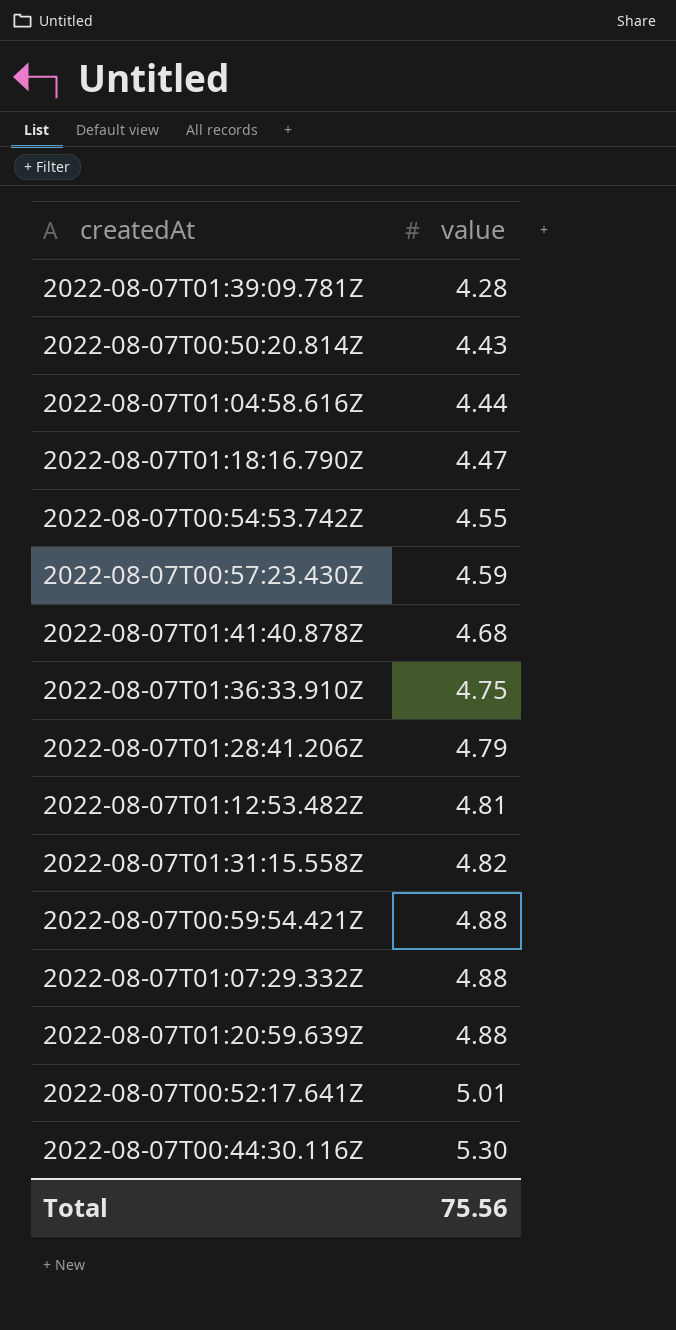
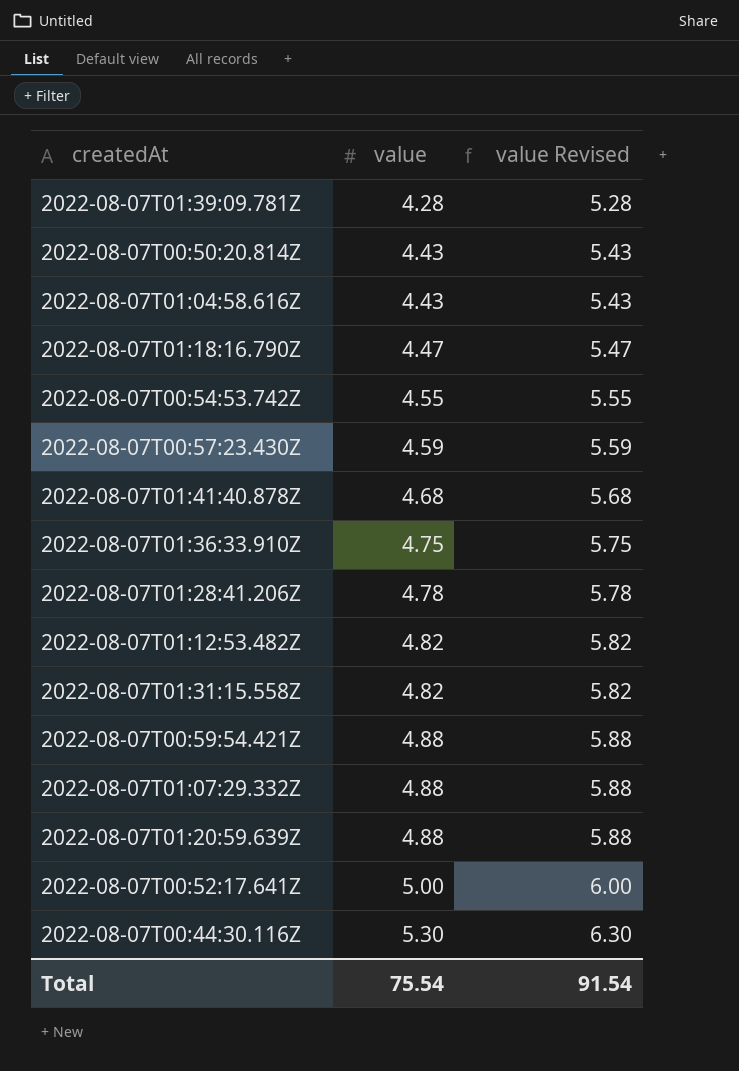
column value Revised | formula: none -> [value] + 1
2022-08-07T01:04:58.616Z | value: 4.44 -> 4.43
2022-08-07T01:28:41.206Z | value: 4.79 -> 4.78
2022-08-07T01:12:53.482Z | value: 4.81 -> 4.82
2022-08-07T00:52:17.641Z | value: 5.01 -> 5.00
Total | value: 75.56 -> 75.54

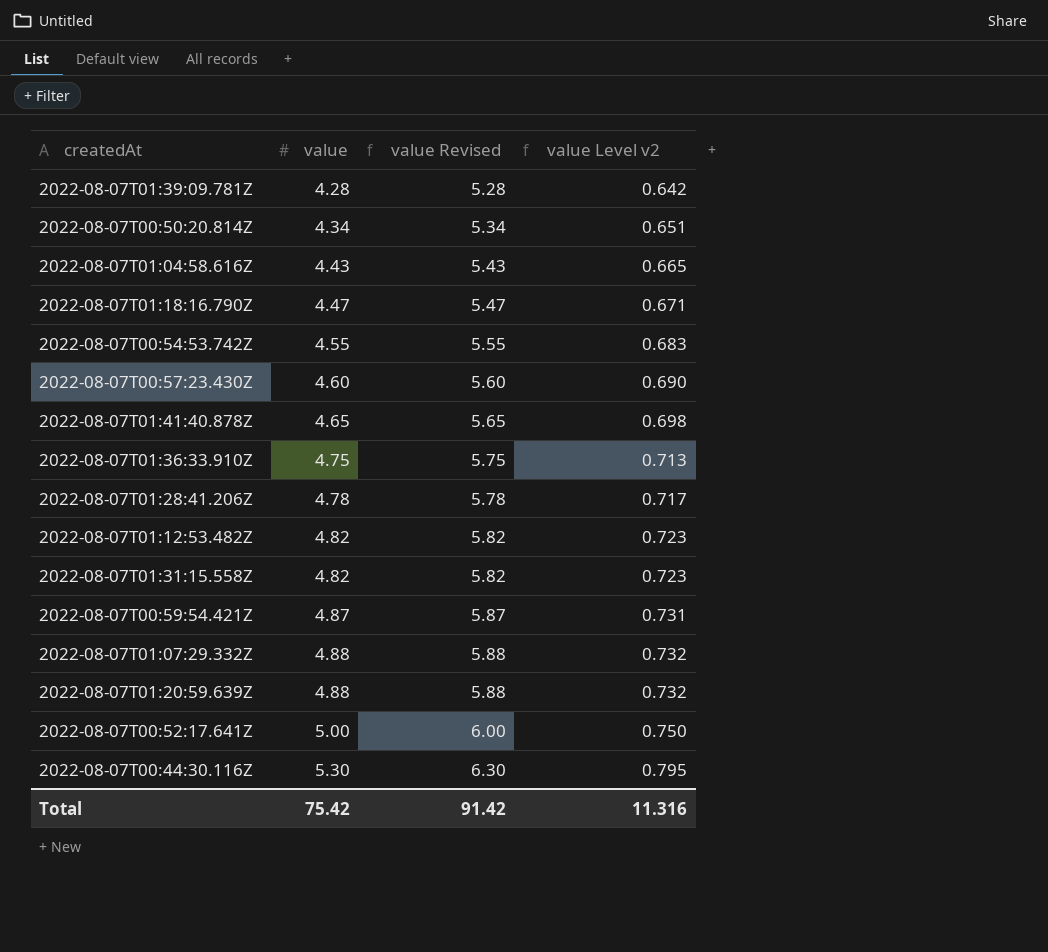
column value Level v2 | formula: none -> [value] * 0.15
2022-08-07T00:50:20.814Z | value: 4.43 -> 4.34
2022-08-07T00:50:20.814Z | value Revised: 5.43 -> 5.34
2022-08-07T00:57:23.430Z | value: 4.59 -> 4.60
2022-08-07T00:57:23.430Z | value Revised: 5.59 -> 5.60
2022-08-07T01:41:40.878Z | value: 4.68 -> 4.65
2022-08-07T01:41:40.878Z | value Revised: 5.68 -> 5.65
2022-08-07T00:59:54.421Z | value: 4.88 -> 4.87
2022-08-07T00:59:54.421Z | value Revised: 5.88 -> 5.87
Total | value: 75.54 -> 75.42
Total | value Revised: 91.54 -> 91.42

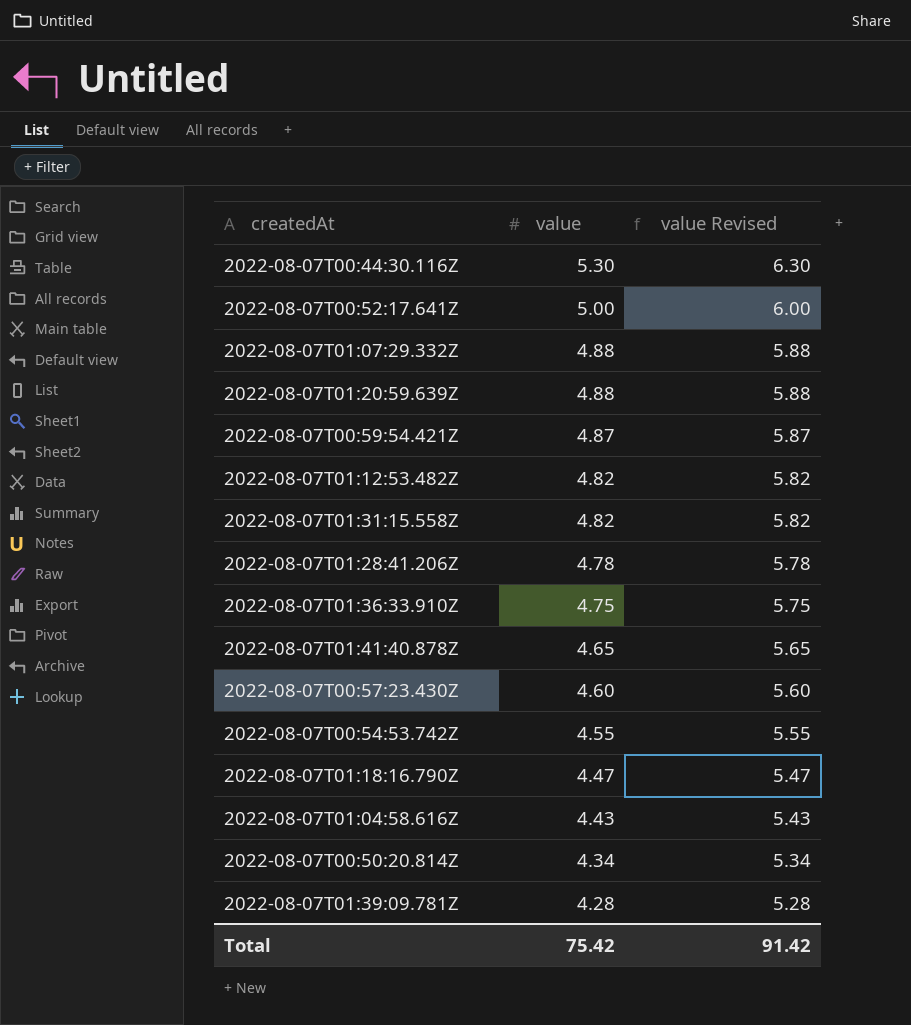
row order: value ascending -> value descending
column value Level v2 | formula: [value] * 0.15 -> none

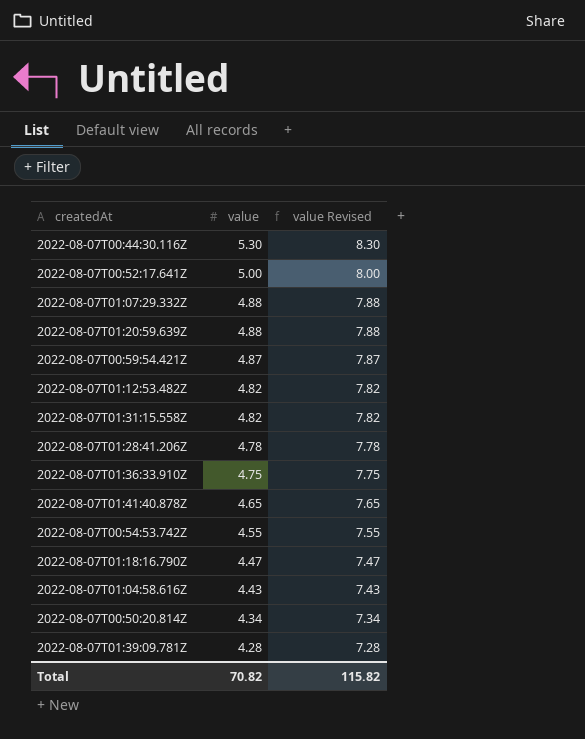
column value Revised | formula: [value] + 1 -> [value] + 3
row 2022-08-07T00:57:23.430Z: 4.60 | 5.60 -> none
Total | value: 75.42 -> 70.82
Total | value Revised: 91.42 -> 115.82

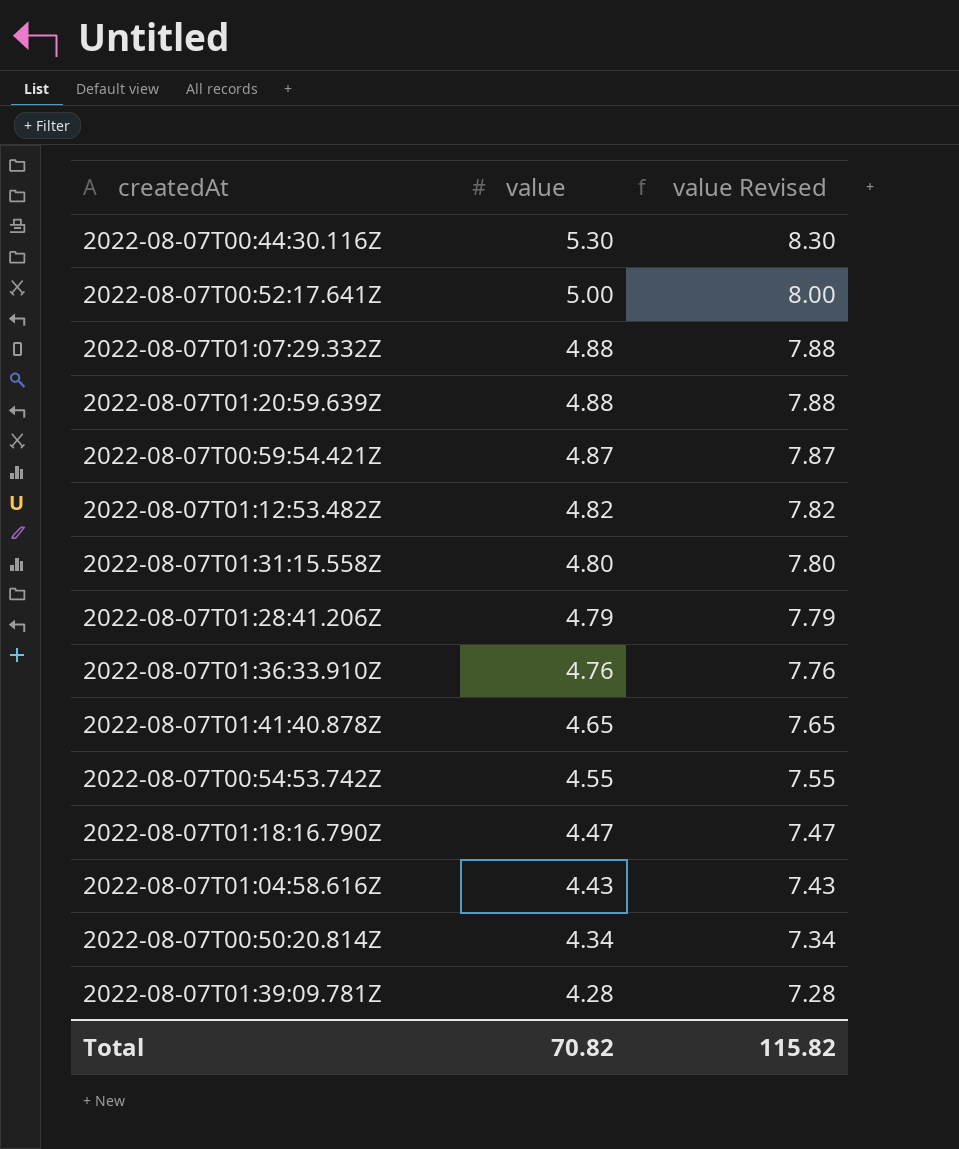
2022-08-07T01:31:15.558Z | value: 4.82 -> 4.80
2022-08-07T01:31:15.558Z | value Revised: 7.82 -> 7.80
2022-08-07T01:28:41.206Z | value: 4.78 -> 4.79
2022-08-07T01:28:41.206Z | value Revised: 7.78 -> 7.79
2022-08-07T01:36:33.910Z | value: 4.75 -> 4.76
2022-08-07T01:36:33.910Z | value Revised: 7.75 -> 7.76

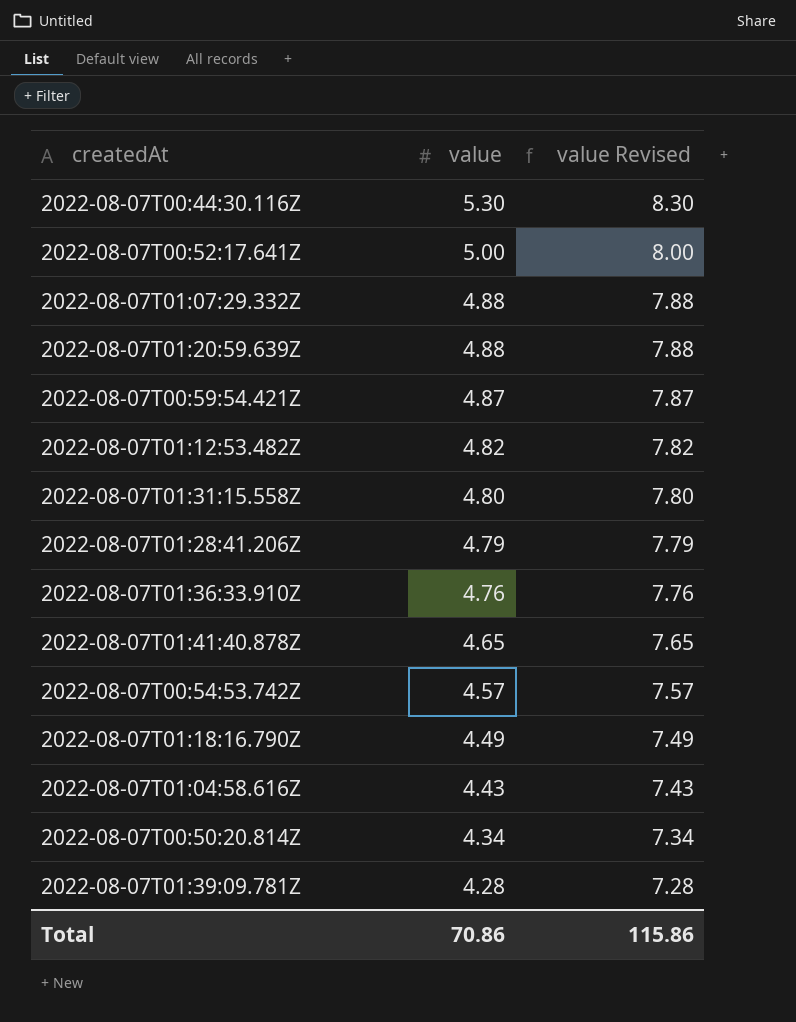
2022-08-07T00:54:53.742Z | value: 4.55 -> 4.57
2022-08-07T00:54:53.742Z | value Revised: 7.55 -> 7.57
2022-08-07T01:18:16.790Z | value: 4.47 -> 4.49
2022-08-07T01:18:16.790Z | value Revised: 7.47 -> 7.49
Total | value: 70.82 -> 70.86
Total | value Revised: 115.82 -> 115.86

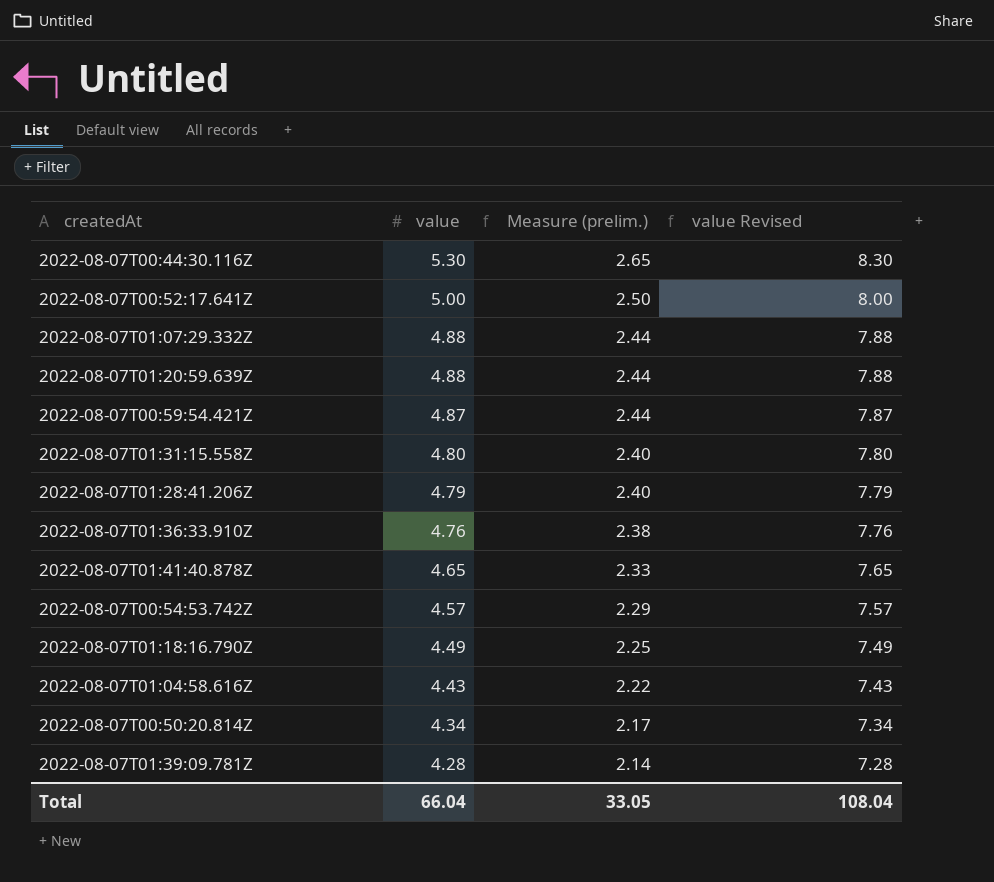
column Measure (prelim.) | formula: none -> [value] * 0.5
row 2022-08-07T01:12:53.482Z: 4.82 | 7.82 -> none
Total | value: 70.86 -> 66.04
Total | value Revised: 115.86 -> 108.04

